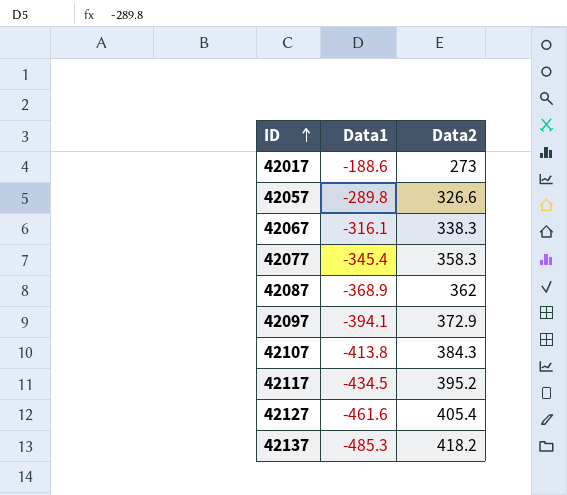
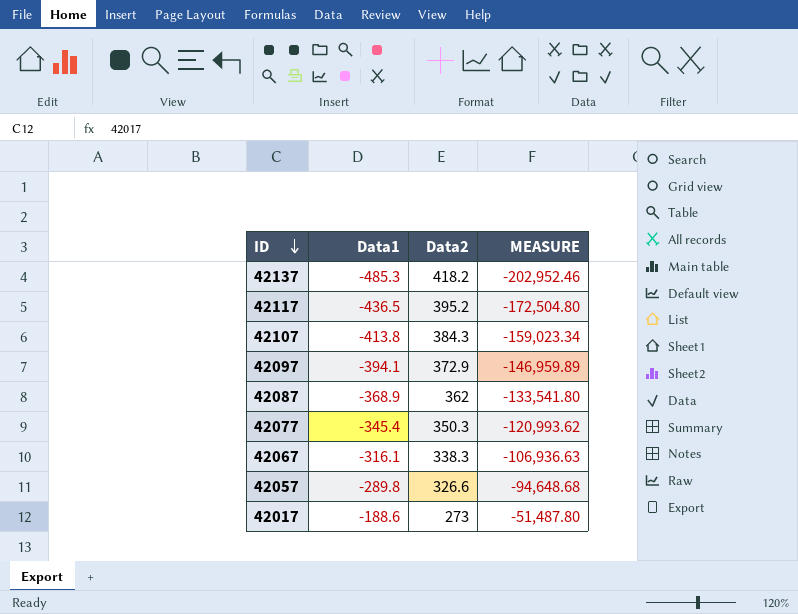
row order: ID ascending -> ID descending
column MEASURE | formula: none -> [Data1] * [Data2]
row 42127: -461.6 | 405.4 -> none
42117 | Data1: -434.5 -> -436.5
42077 | Data2: 358.3 -> 350.3

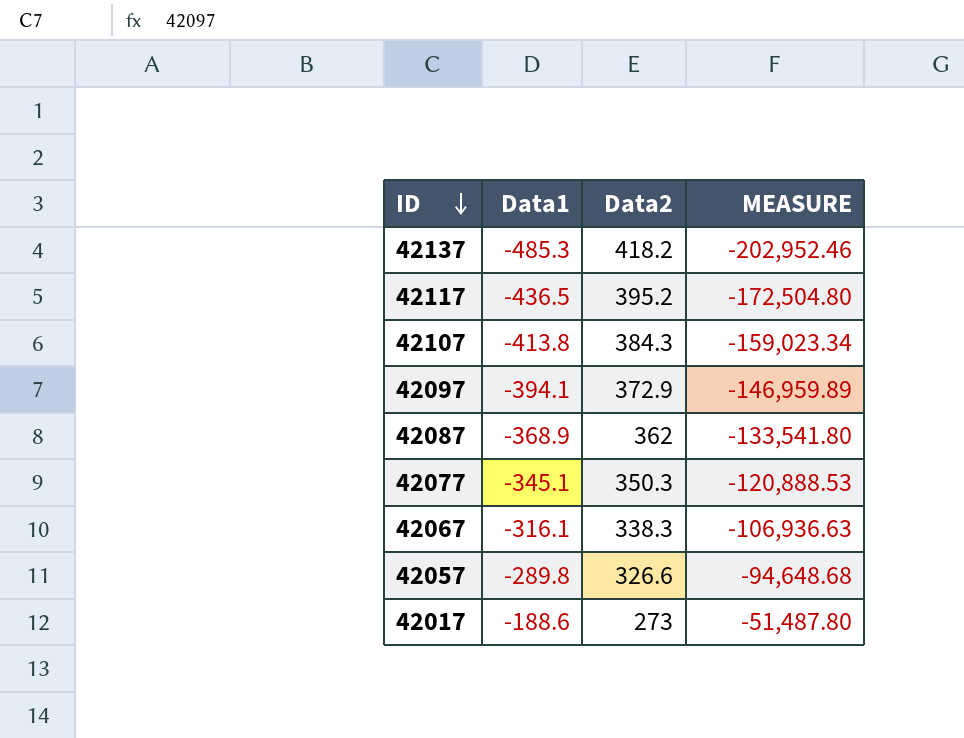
42077 | Data1: -345.4 -> -345.1
42077 | MEASURE: -120,993.62 -> -120,888.53

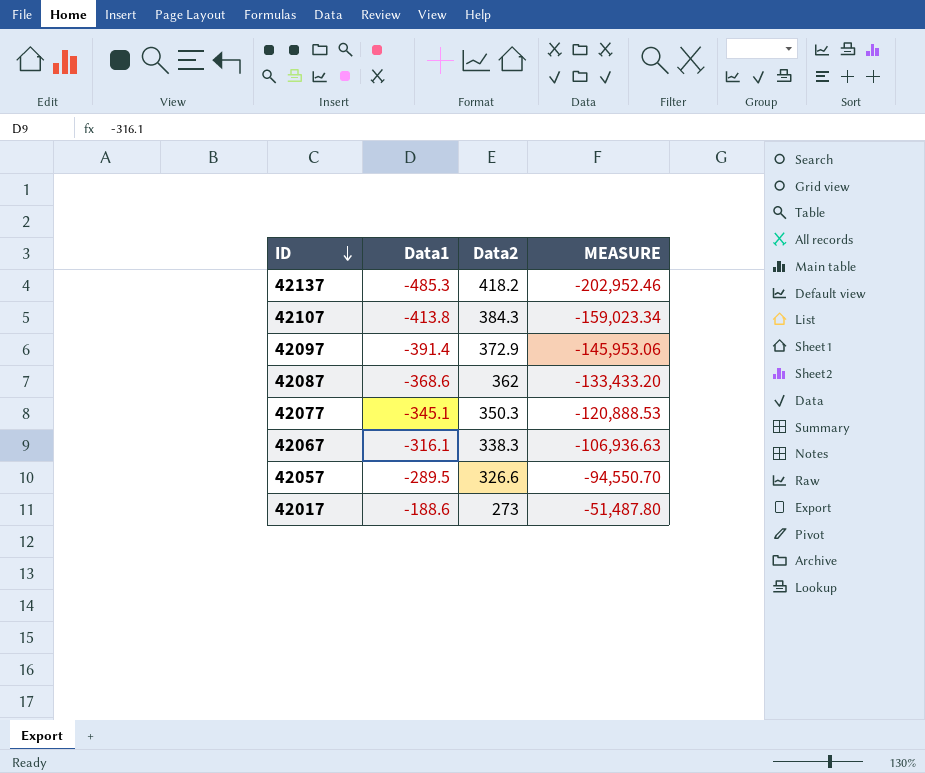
row 42117: -436.5 | 395.2 | -172,504.80 -> none
42097 | Data1: -394.1 -> -391.4
42097 | MEASURE: -146,959.89 -> -145,953.06
42087 | Data1: -368.9 -> -368.6
42087 | MEASURE: -133,541.80 -> -133,433.20
42057 | Data1: -289.8 -> -289.5
42057 | MEASURE: -94,648.68 -> -94,550.70

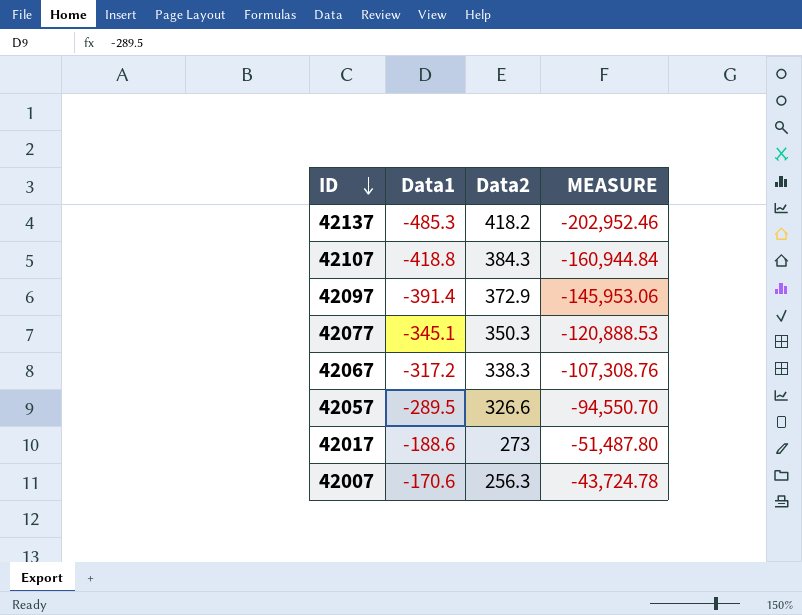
row 42087: -368.6 | 362 | -133,433.20 -> none
42107 | Data1: -413.8 -> -418.8
42107 | MEASURE: -159,023.34 -> -160,944.84
42067 | Data1: -316.1 -> -317.2
42067 | MEASURE: -106,936.63 -> -107,308.76
row 42007: none -> -170.6 | 256.3 | -43,724.78

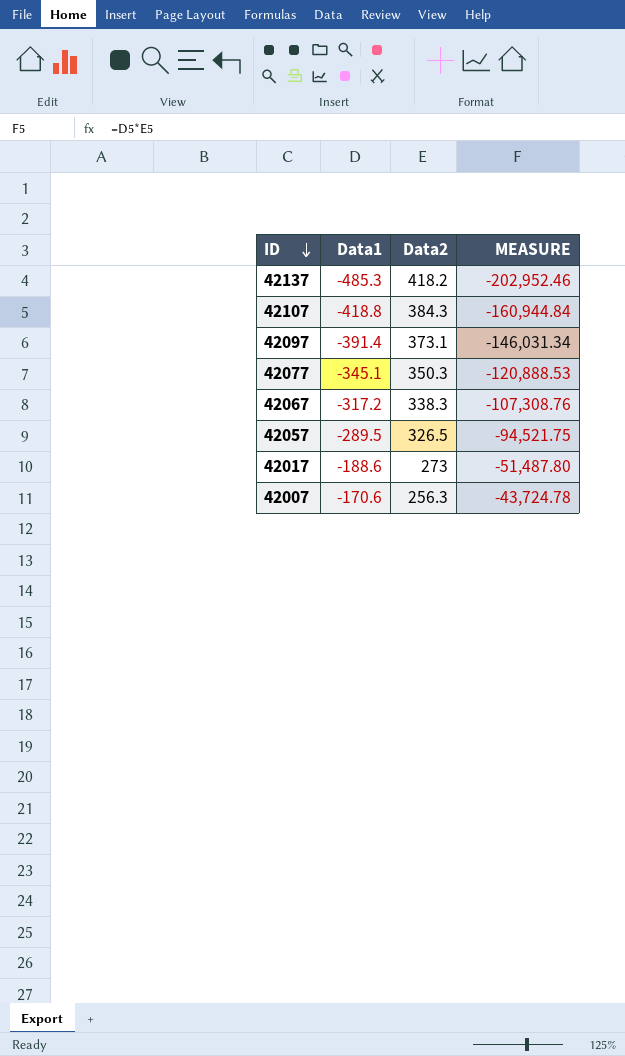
42097 | Data2: 372.9 -> 373.1
42097 | MEASURE: -145,953.06 -> -146,031.34
42057 | Data2: 326.6 -> 326.5
42057 | MEASURE: -94,550.70 -> -94,521.75

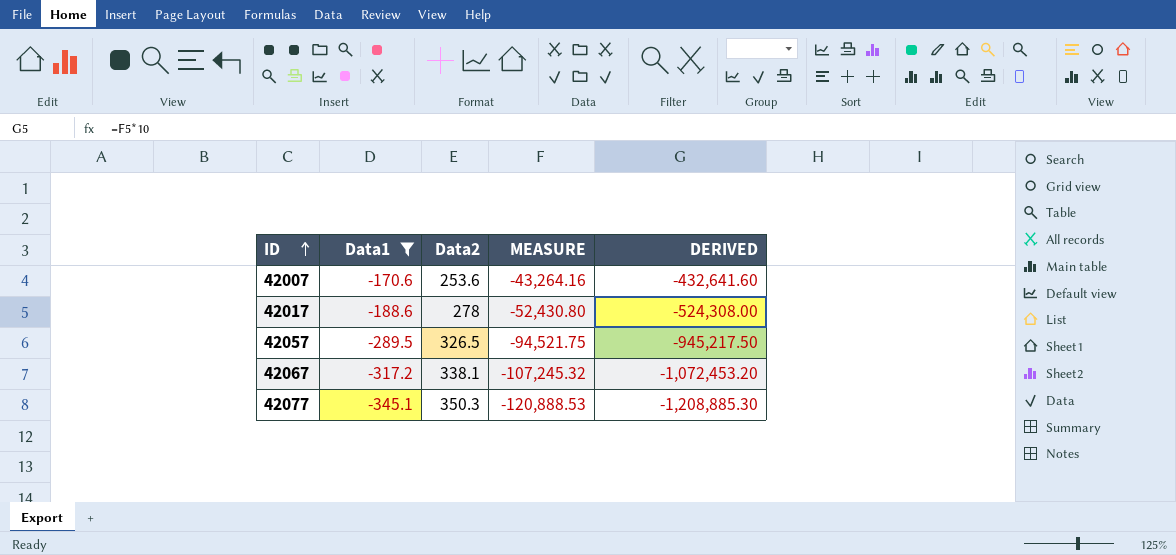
filter: none -> Data1 >= -345.1
row order: ID descending -> ID ascending
column DERIVED | formula: none -> [MEASURE] * 10
42007 | Data2: 256.3 -> 253.6
42007 | MEASURE: -43,724.78 -> -43,264.16
42017 | Data2: 273 -> 278
42017 | MEASURE: -51,487.80 -> -52,430.80
42067 | Data2: 338.3 -> 338.1
42067 | MEASURE: -107,308.76 -> -107,245.32

